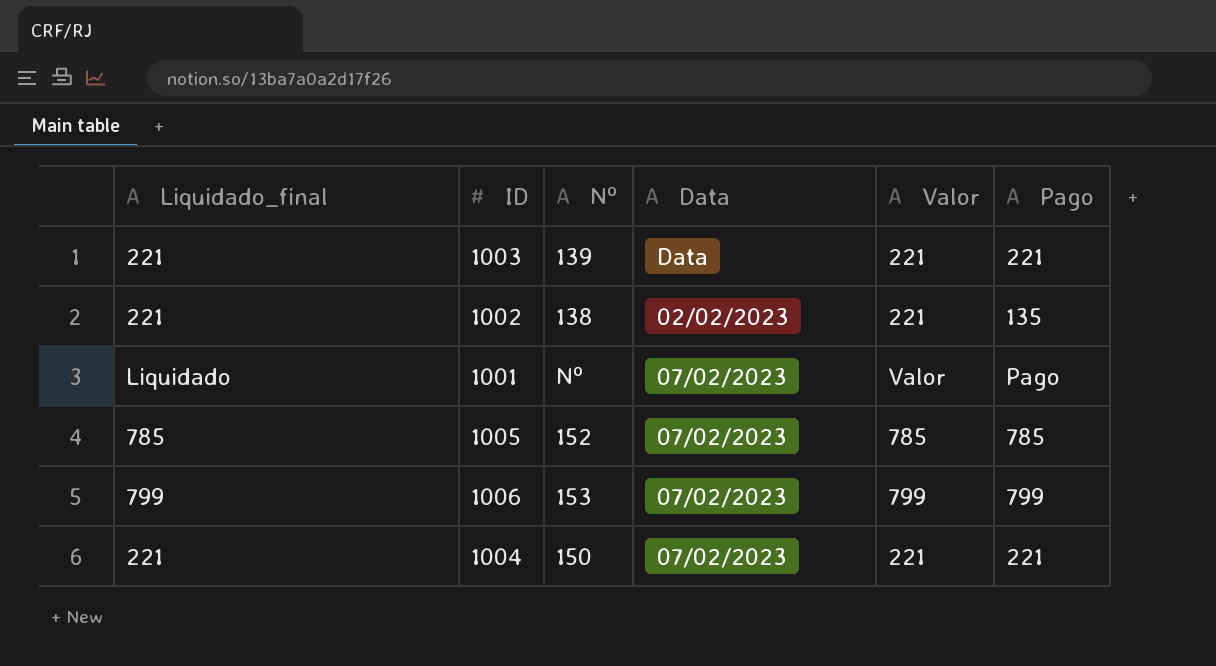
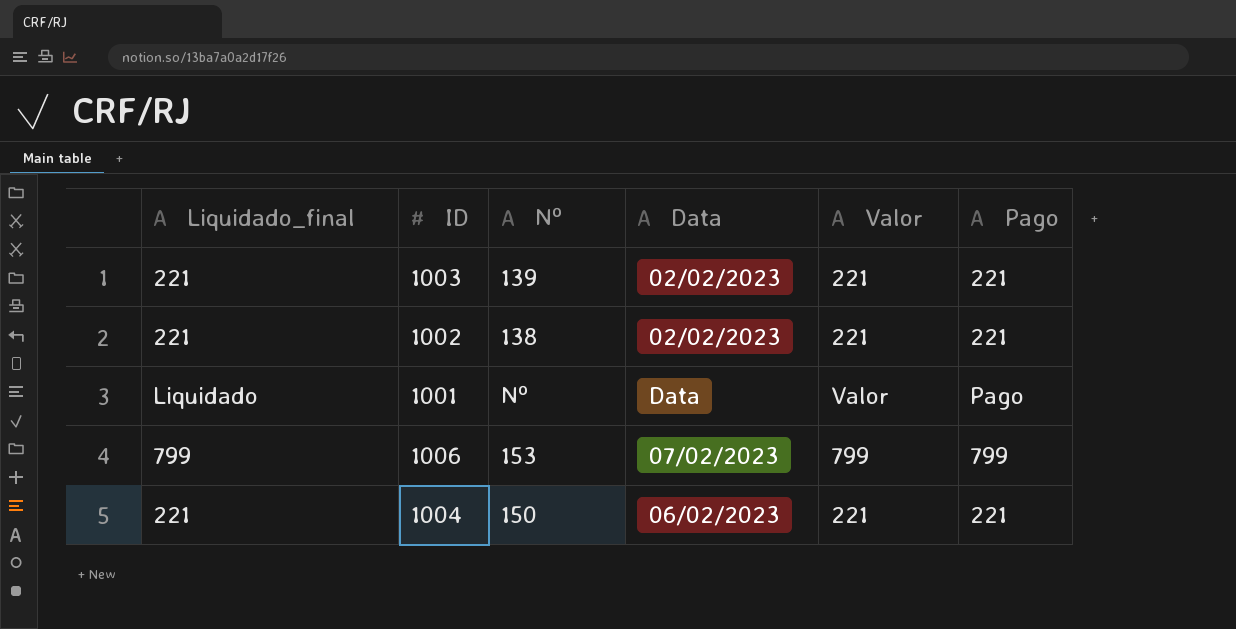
row 1005: 785 | 152 | 07/02/2023 | 785 | 785 -> none
1003 | Data: Data -> 02/02/2023
1002 | Pago: 135 -> 221
1001 | Data: 07/02/2023 -> Data
1004 | Data: 07/02/2023 -> 06/02/2023

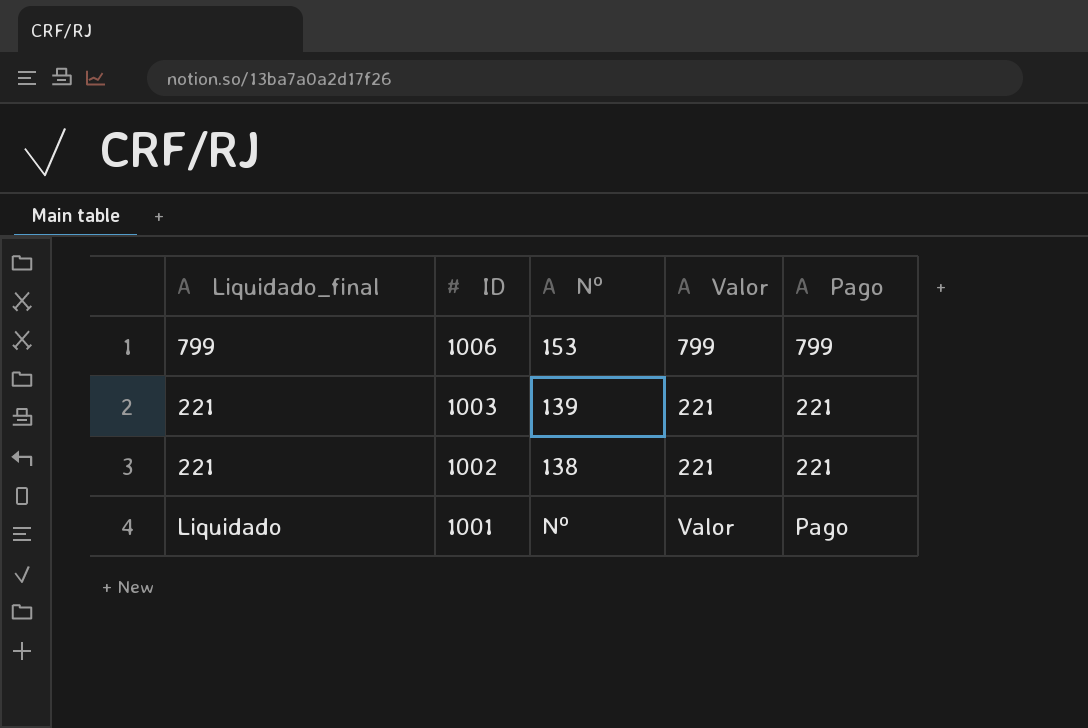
row order: none -> ID descending
column Data | position: 4 -> none
row 1004: 221 | 150 | 06/02/2023 | 221 | 221 -> none

